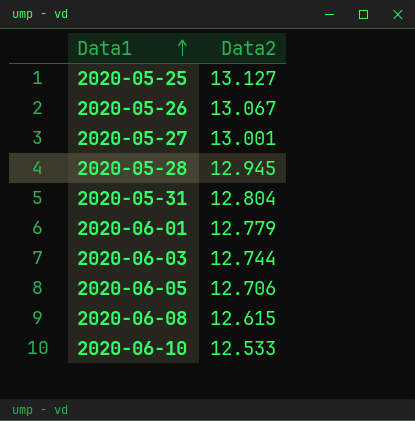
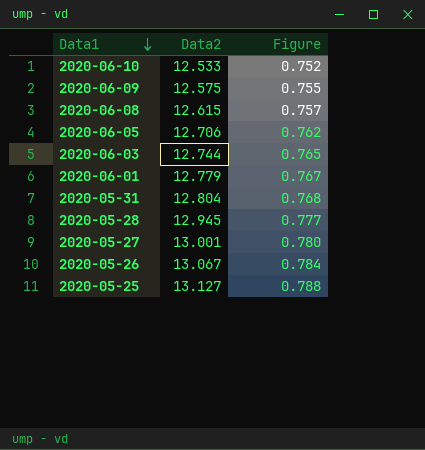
row order: Data1 ascending -> Data1 descending
column Figure | formula: none -> [Data2] * 0.06
row 2020-06-09: none -> 12.575 | 0.755

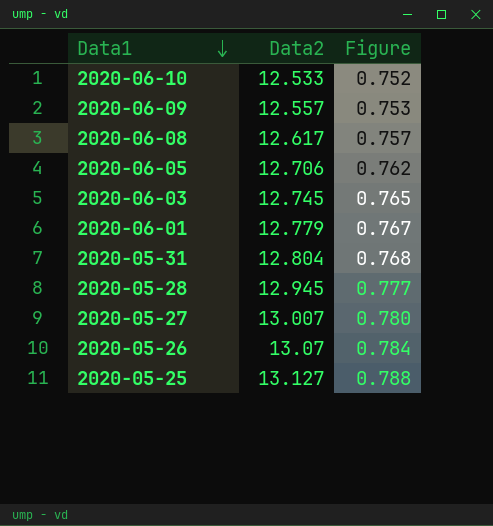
2020-06-09 | Data2: 12.575 -> 12.557
2020-06-09 | Figure: 0.755 -> 0.753
2020-06-08 | Data2: 12.615 -> 12.617
2020-06-03 | Data2: 12.744 -> 12.745
2020-05-27 | Data2: 13.001 -> 13.007
2020-05-26 | Data2: 13.067 -> 13.07

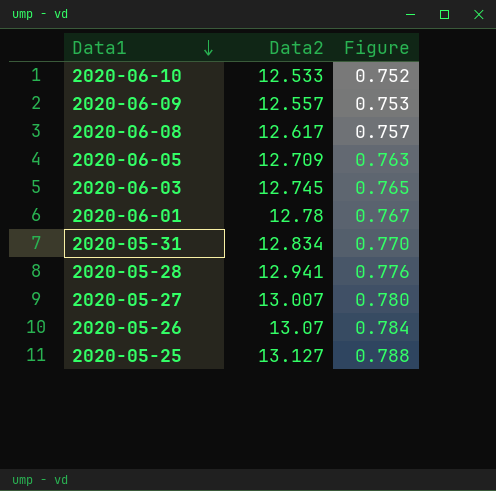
2020-06-05 | Data2: 12.706 -> 12.709
2020-06-05 | Figure: 0.762 -> 0.763
2020-06-01 | Data2: 12.779 -> 12.78
2020-05-31 | Data2: 12.804 -> 12.834
2020-05-31 | Figure: 0.768 -> 0.770
2020-05-28 | Data2: 12.945 -> 12.941
2020-05-28 | Figure: 0.777 -> 0.776

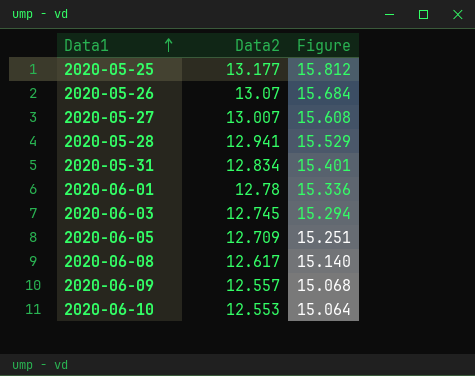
row order: Data1 descending -> Data1 ascending
column Figure | formula: [Data2] * 0.06 -> [Data2] * 1.2
2020-05-25 | Data2: 13.127 -> 13.177
2020-06-10 | Data2: 12.533 -> 12.553

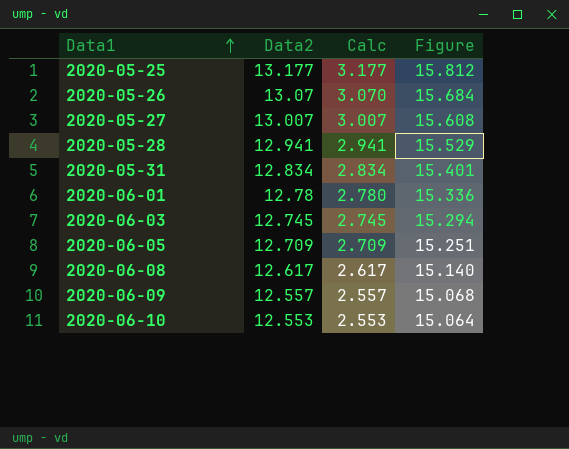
column Calc | formula: none -> [Data2] - 10

